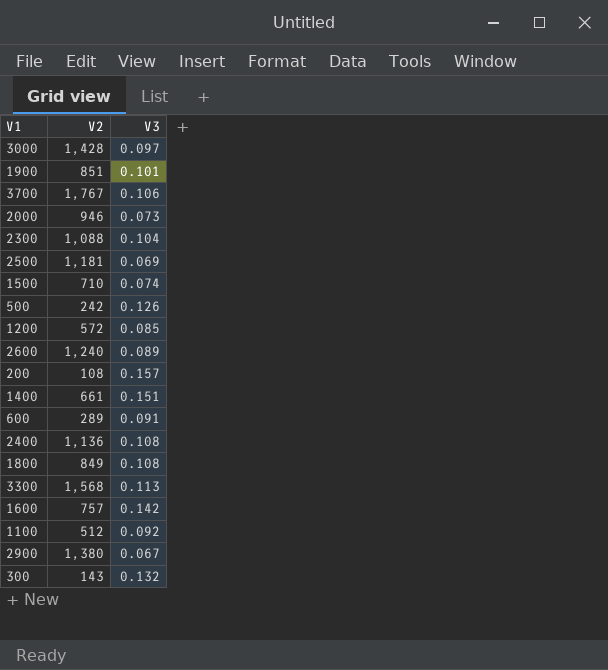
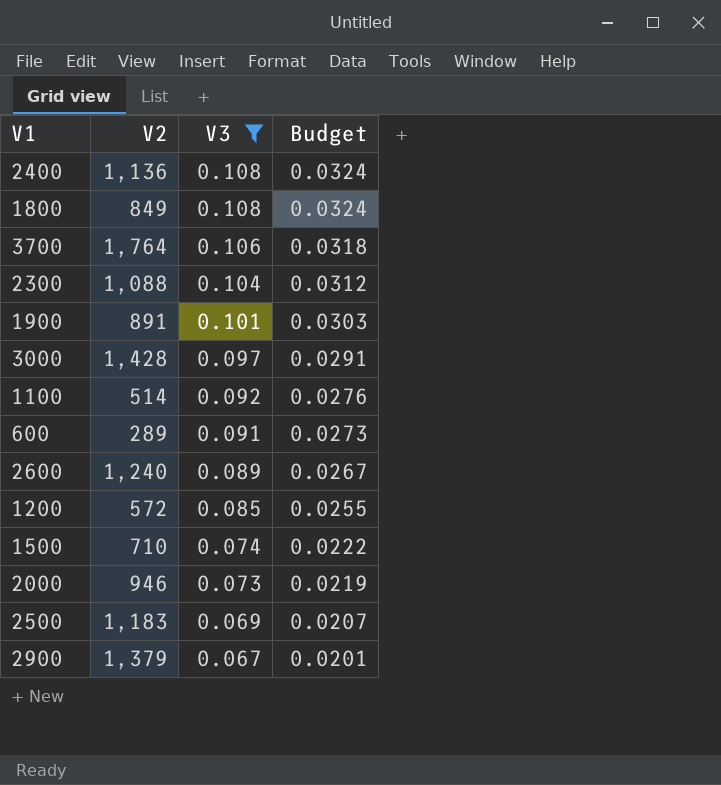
filter: none -> V3 <= 0.108
row order: none -> V3 descending
column Budget | formula: none -> [V3] * 0.3
3700 | V2: 1,767 -> 1,764
1900 | V2: 851 -> 891
1100 | V2: 512 -> 514
2500 | V2: 1,181 -> 1,183
2900 | V2: 1,380 -> 1,379

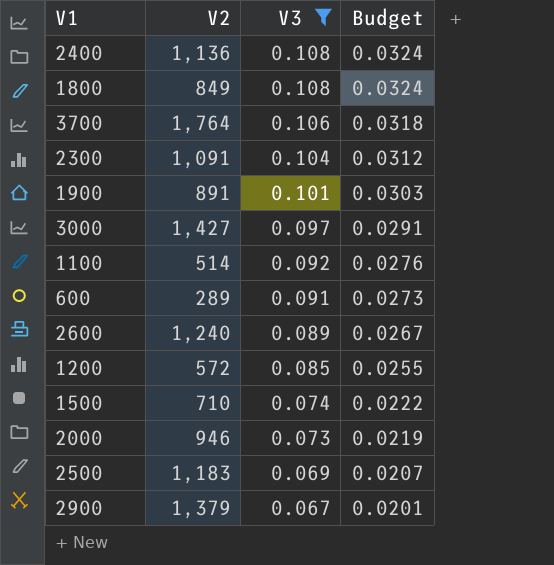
2300 | V2: 1,088 -> 1,091
3000 | V2: 1,428 -> 1,427

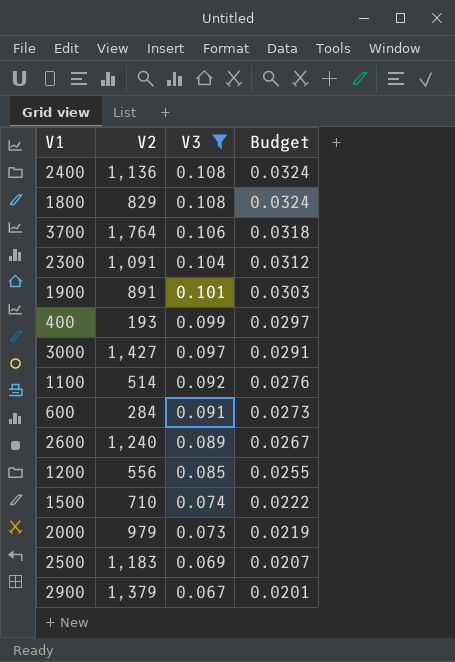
1800 | V2: 849 -> 829
row 400: none -> 193 | 0.099 | 0.0297
600 | V2: 289 -> 284
1200 | V2: 572 -> 556
2000 | V2: 946 -> 979

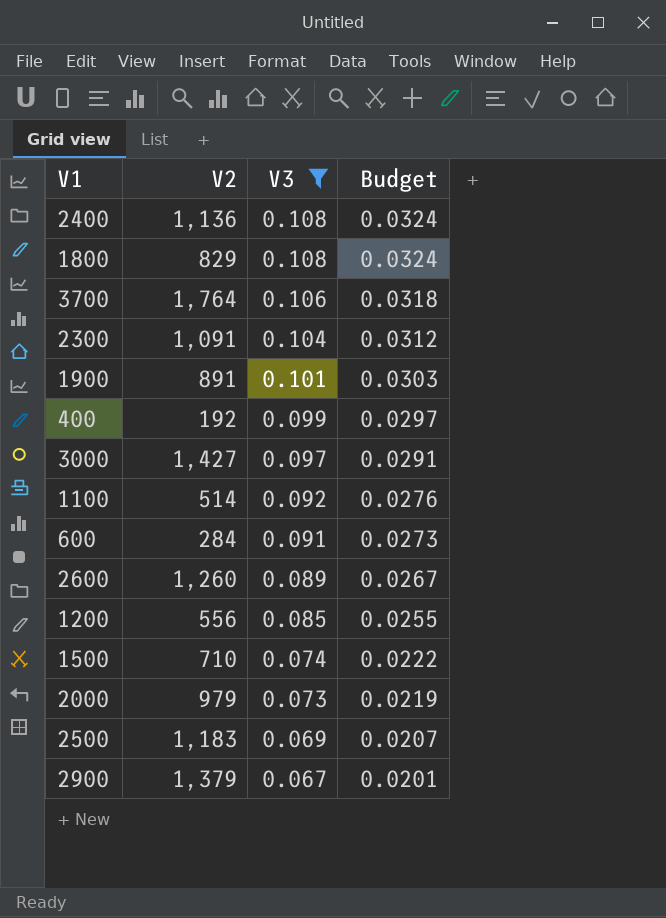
400 | V2: 193 -> 192
2600 | V2: 1,240 -> 1,260

